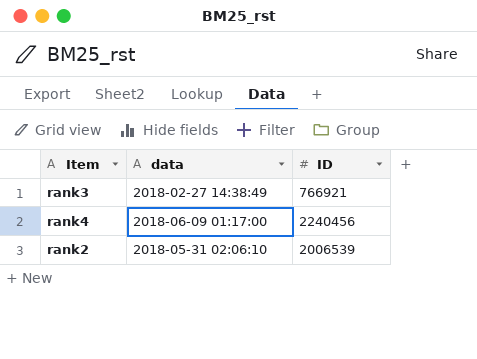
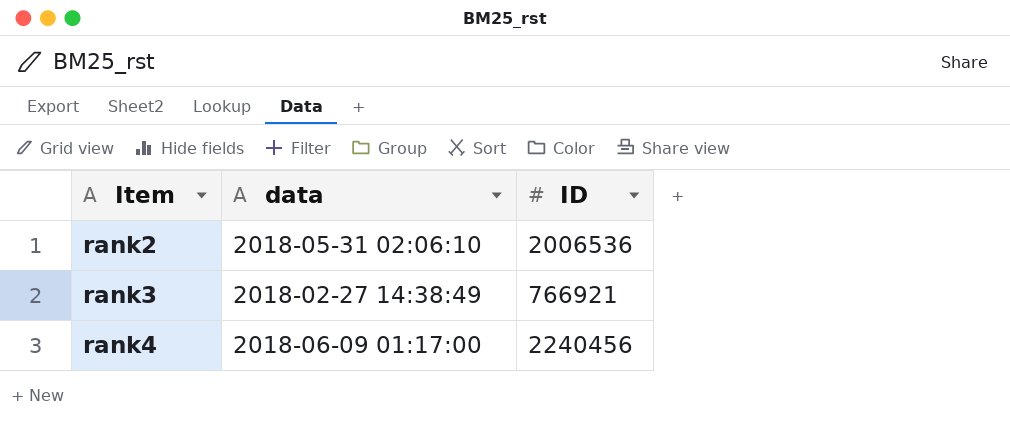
row order: none -> Item ascending
rank2 | ID: 2006539 -> 2006536

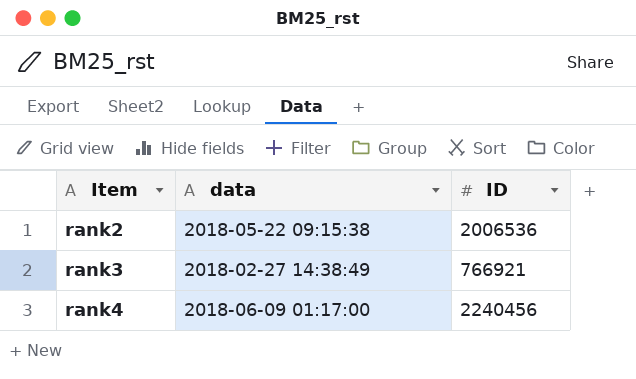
rank2 | data: 2018-05-31 02:06:10 -> 2018-05-22 09:15:38

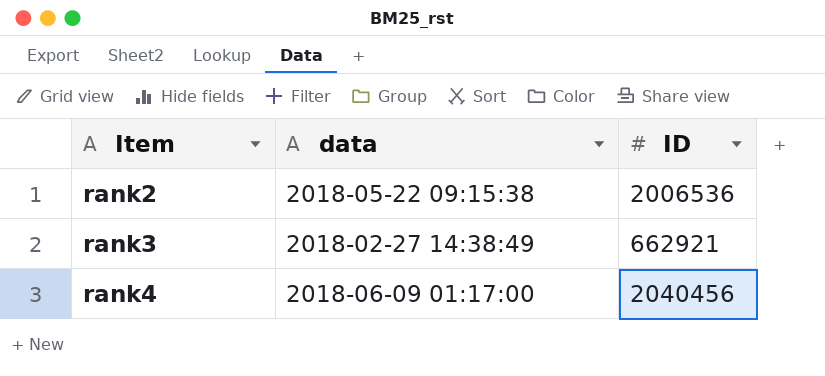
rank3 | ID: 766921 -> 662921
rank4 | ID: 2240456 -> 2040456

